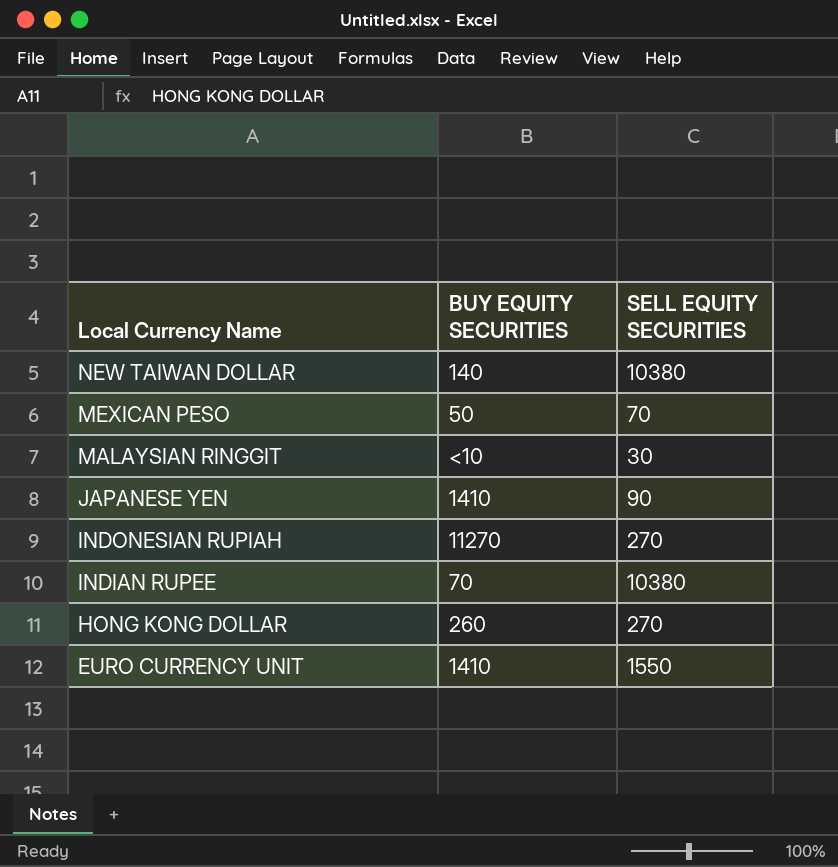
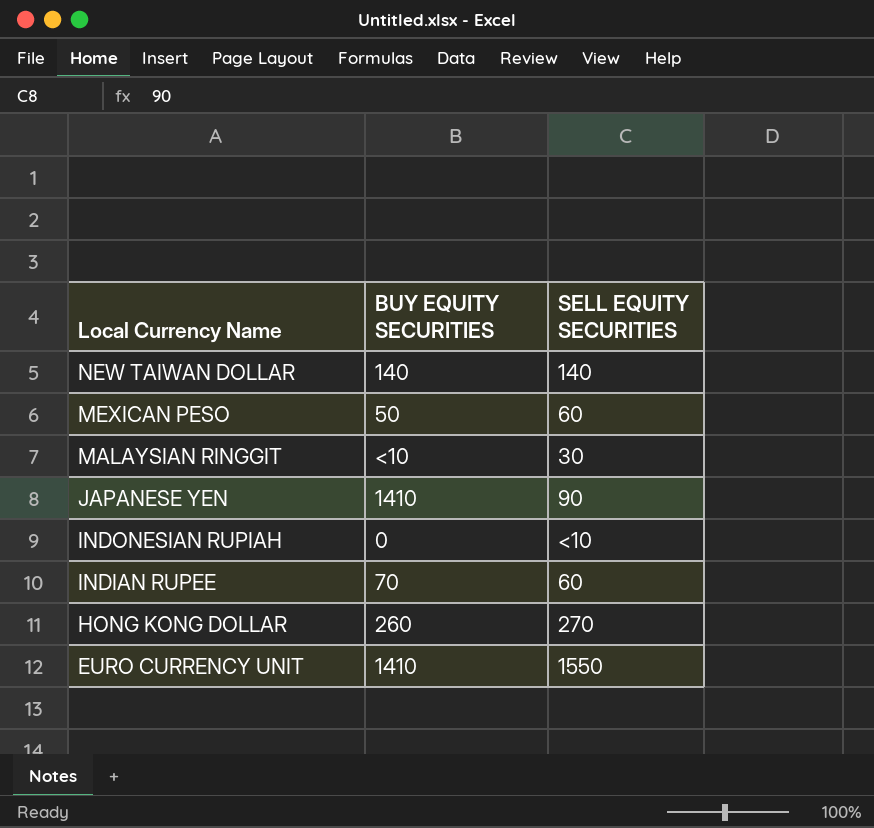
NEW TAIWAN DOLLAR | SELL EQUITY SECURITIES: 10380 -> 140
MEXICAN PESO | SELL EQUITY SECURITIES: 70 -> 60
INDONESIAN RUPIAH | BUY EQUITY SECURITIES: 11270 -> 0
INDONESIAN RUPIAH | SELL EQUITY SECURITIES: 270 -> <10
INDIAN RUPEE | SELL EQUITY SECURITIES: 10380 -> 60

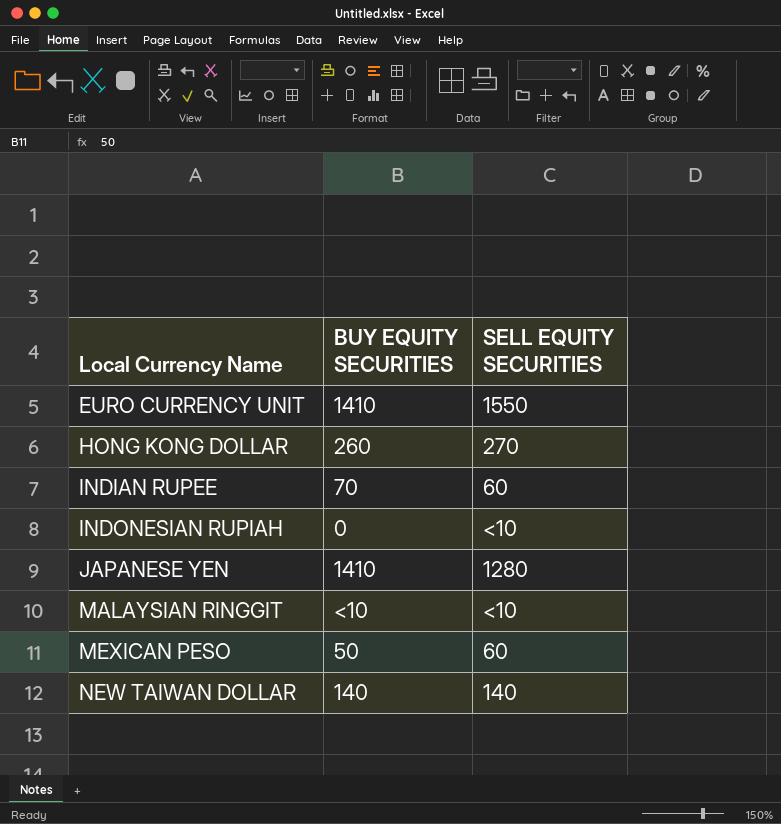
row order: Local Currency Name descending -> Local Currency Name ascending
JAPANESE YEN | SELL EQUITY SECURITIES: 90 -> 1280
MALAYSIAN RINGGIT | SELL EQUITY SECURITIES: 30 -> <10

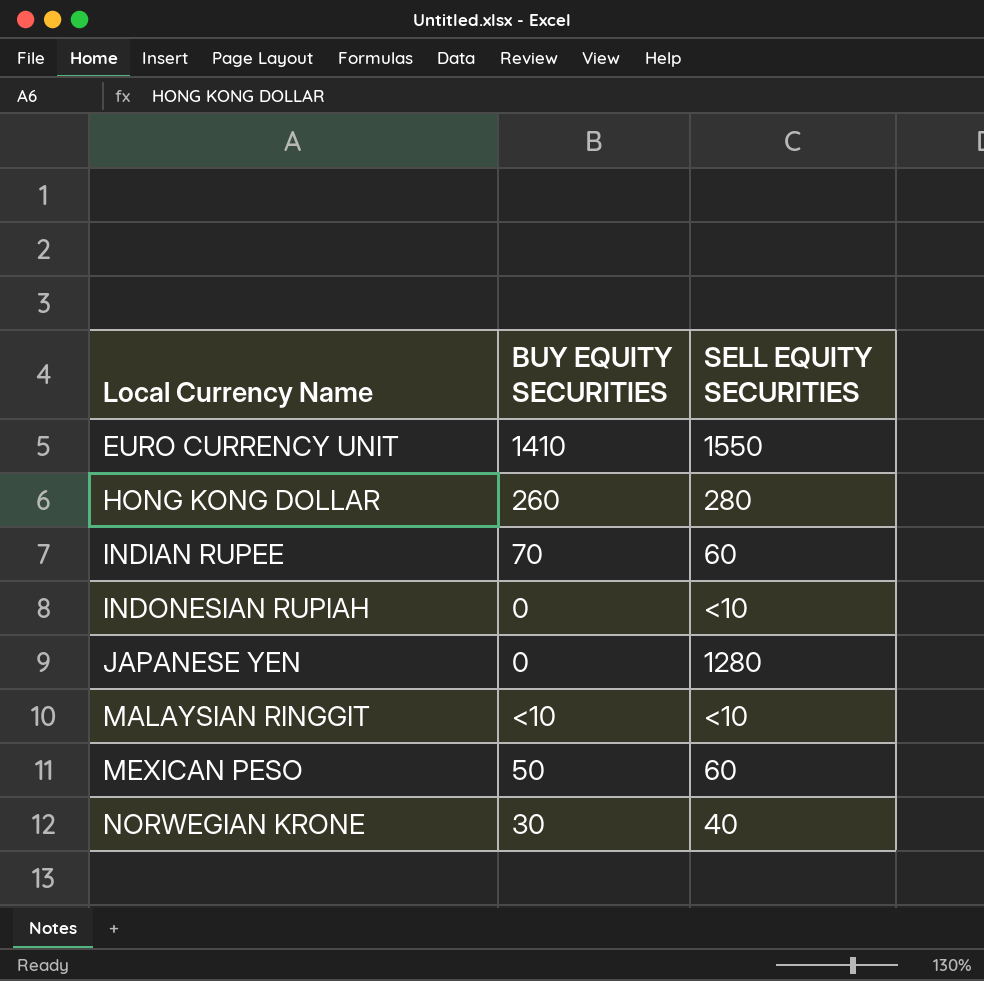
row NEW TAIWAN DOLLAR: 140 | 140 -> none
HONG KONG DOLLAR | SELL EQUITY SECURITIES: 270 -> 280
JAPANESE YEN | BUY EQUITY SECURITIES: 1410 -> 0
row NORWEGIAN KRONE: none -> 30 | 40

